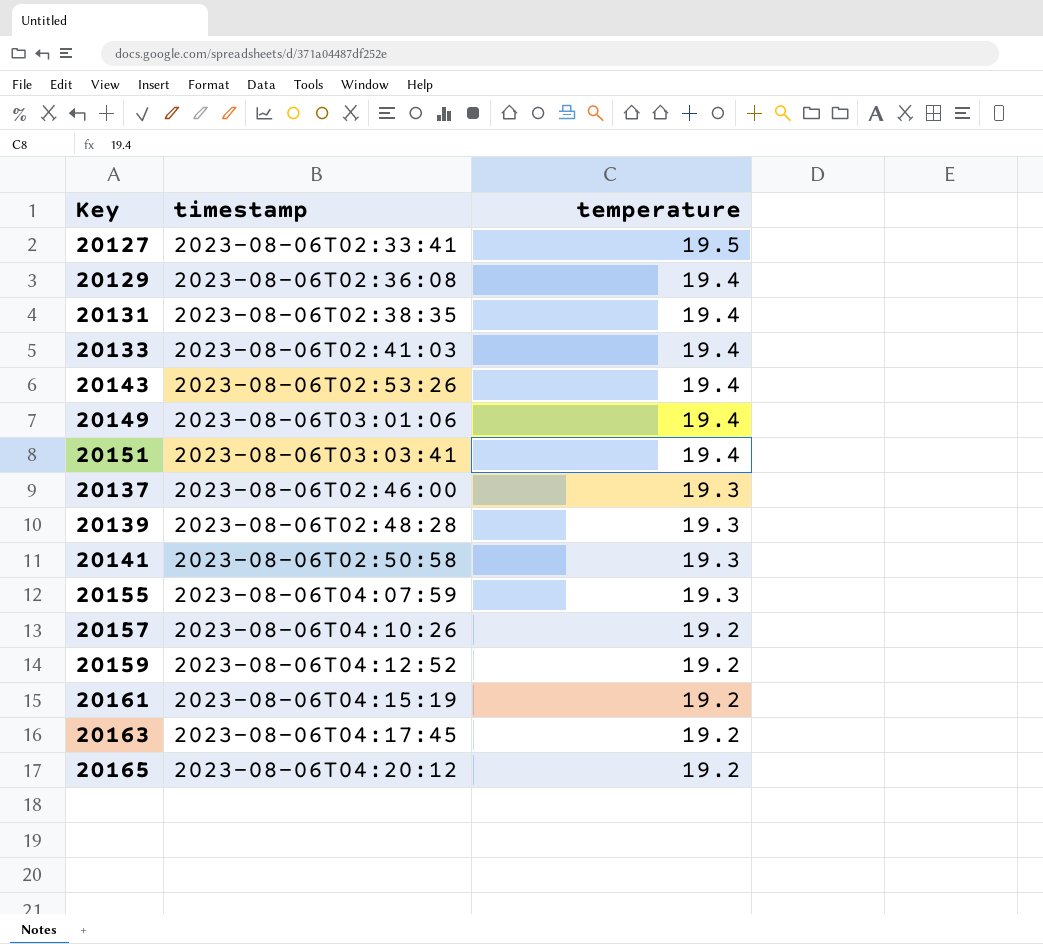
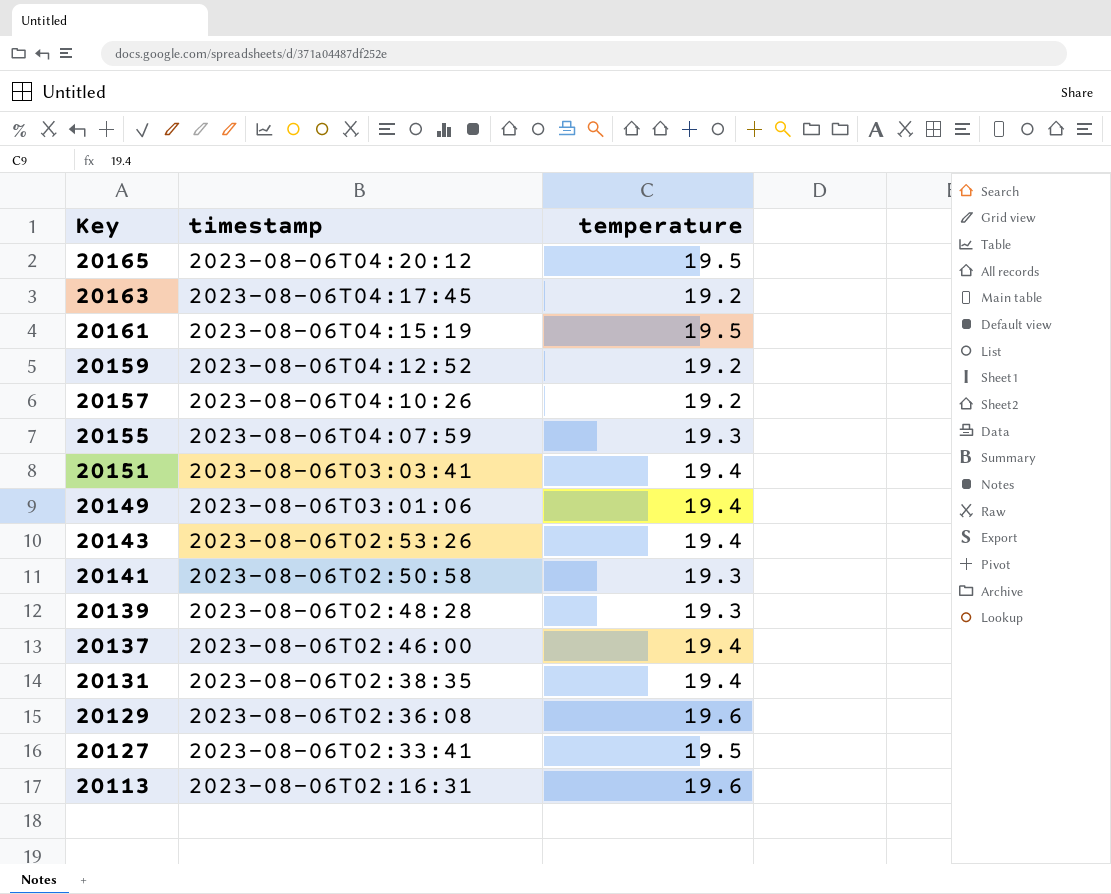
row order: temperature descending -> Key descending
row 20133: 2023-08-06T02:41:03 | 19.4 -> none
20165 | temperature: 19.2 -> 19.5
20161 | temperature: 19.2 -> 19.5
20137 | temperature: 19.3 -> 19.4
20129 | temperature: 19.4 -> 19.6
row 20113: none -> 2023-08-06T02:16:31 | 19.6

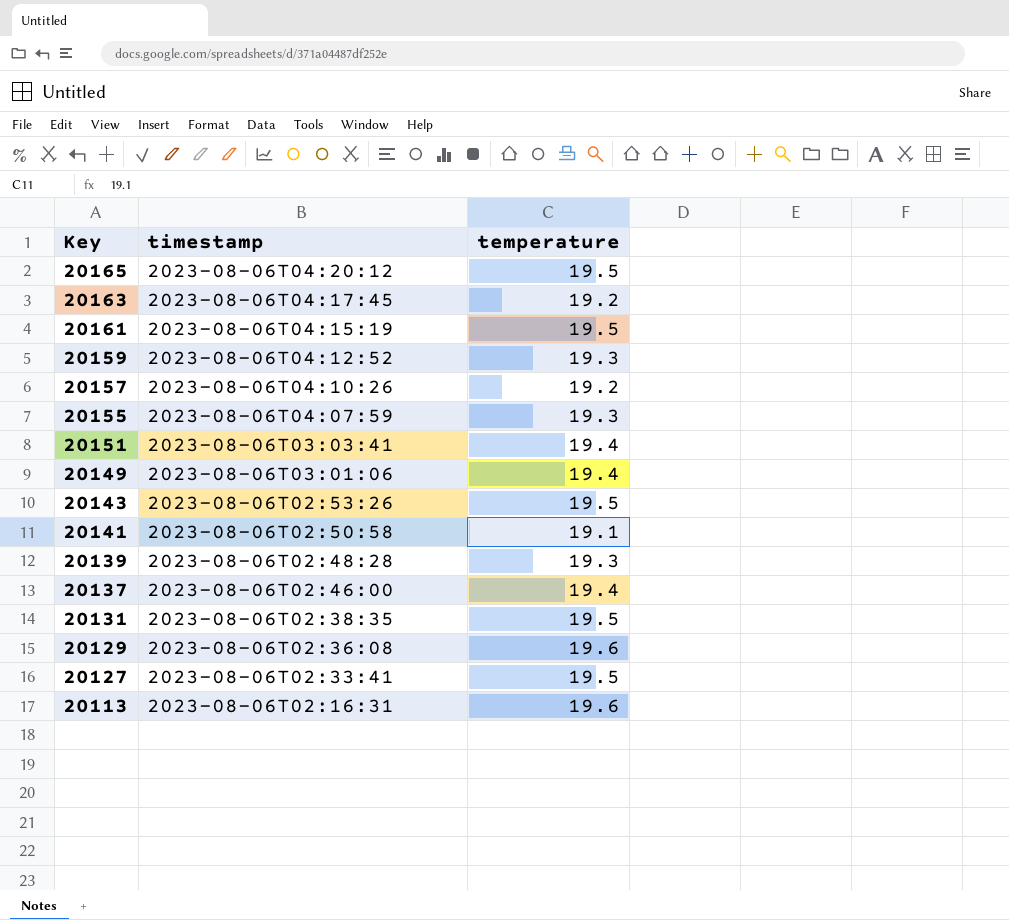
20159 | temperature: 19.2 -> 19.3
20143 | temperature: 19.4 -> 19.5
20141 | temperature: 19.3 -> 19.1
20131 | temperature: 19.4 -> 19.5

